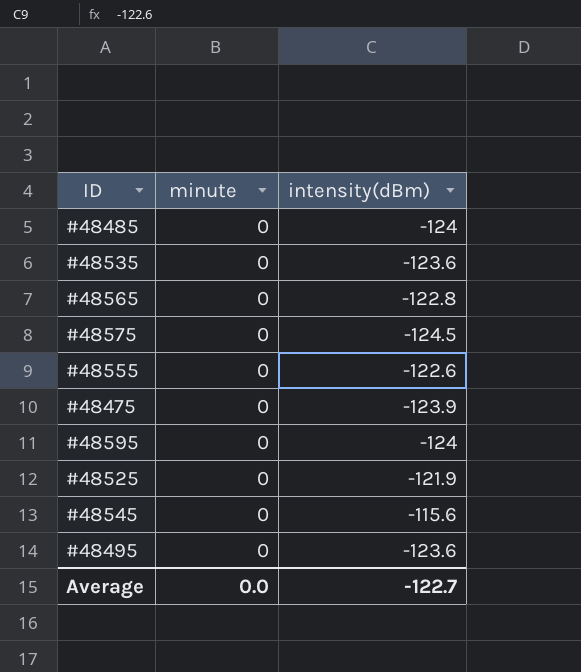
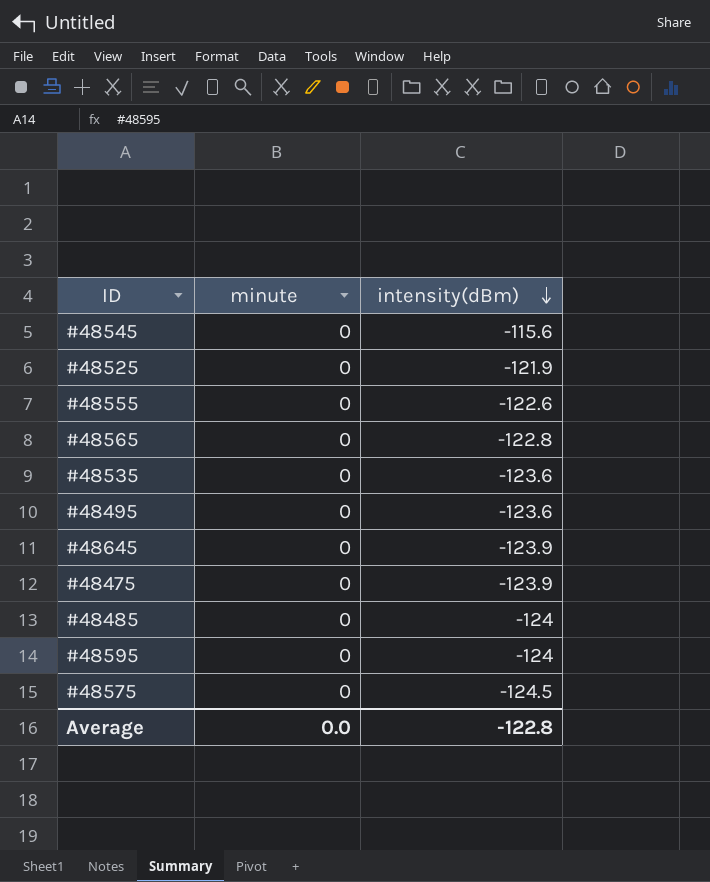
row order: none -> intensity(dBm) descending
row #48645: none -> 0 | -123.9
Average | intensity(dBm): -122.7 -> -122.8

